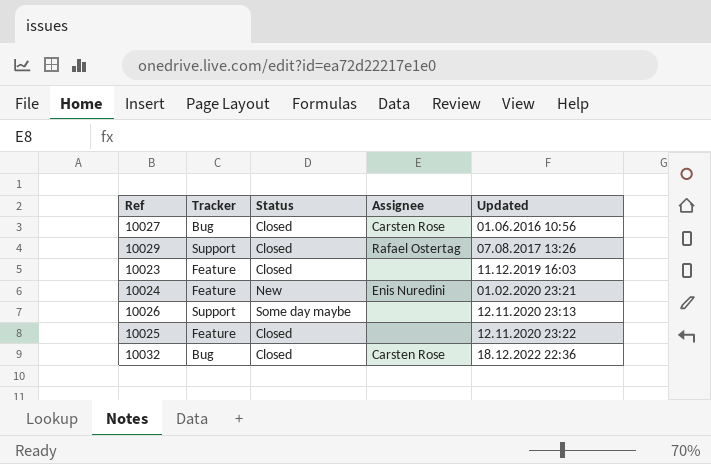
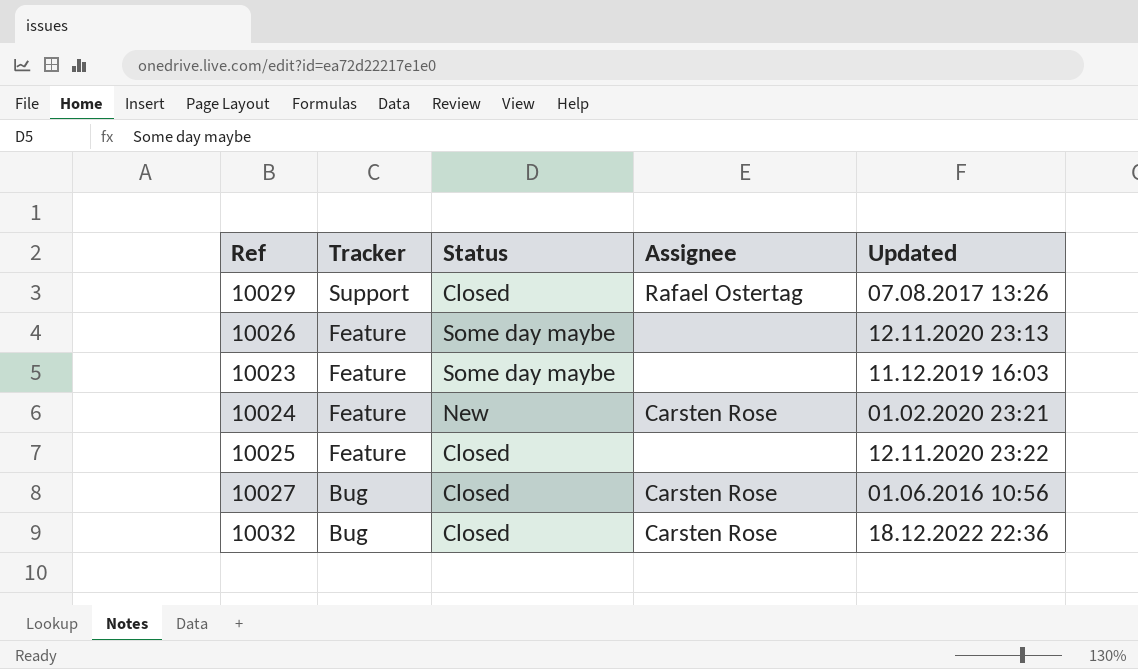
row order: Updated ascending -> Tracker descending
10026 | Tracker: Support -> Feature
10023 | Status: Closed -> Some day maybe
10024 | Assignee: Enis Nuredini -> Carsten Rose

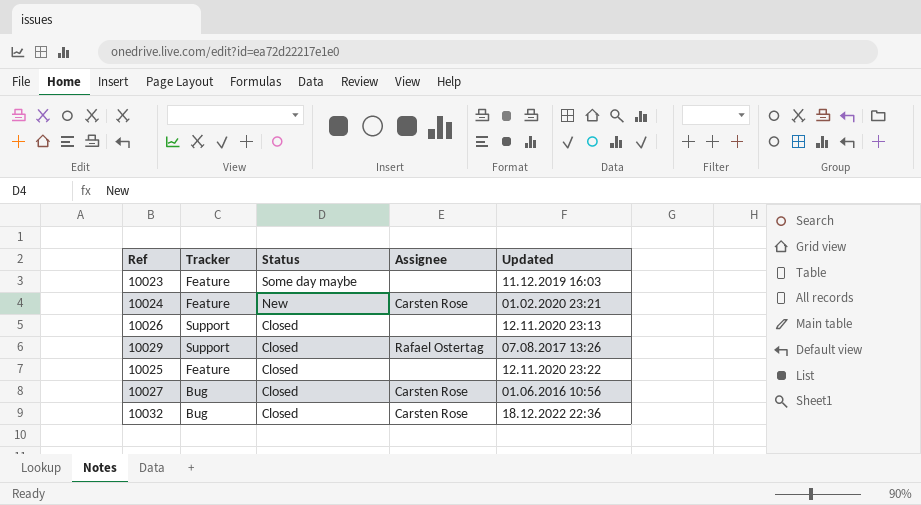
row order: Tracker descending -> Status descending
10026 | Tracker: Feature -> Support
10026 | Status: Some day maybe -> Closed

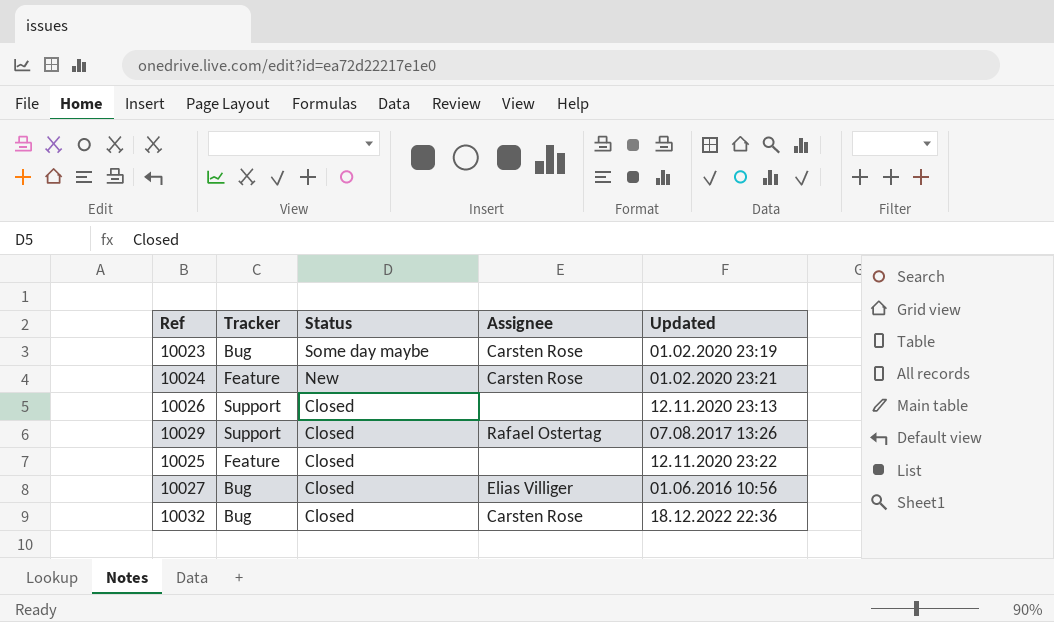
10023 | Tracker: Feature -> Bug
10023 | Assignee: none -> Carsten Rose
10023 | Updated: 11.12.2019 16:03 -> 01.02.2020 23:19
10027 | Assignee: Carsten Rose -> Elias Villiger

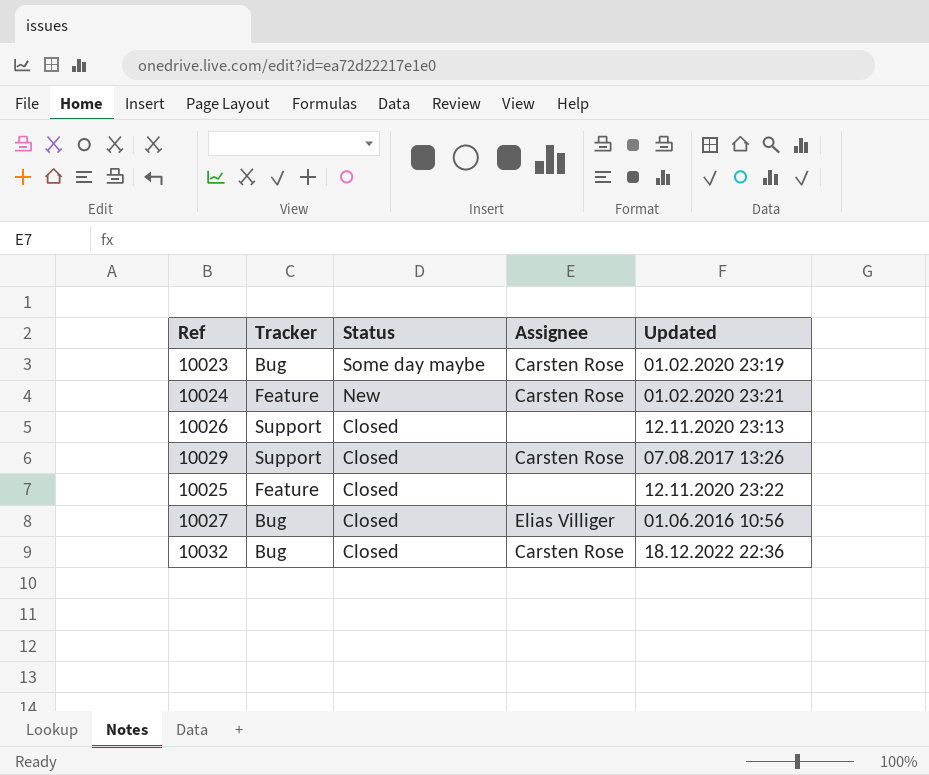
10029 | Assignee: Rafael Ostertag -> Carsten Rose

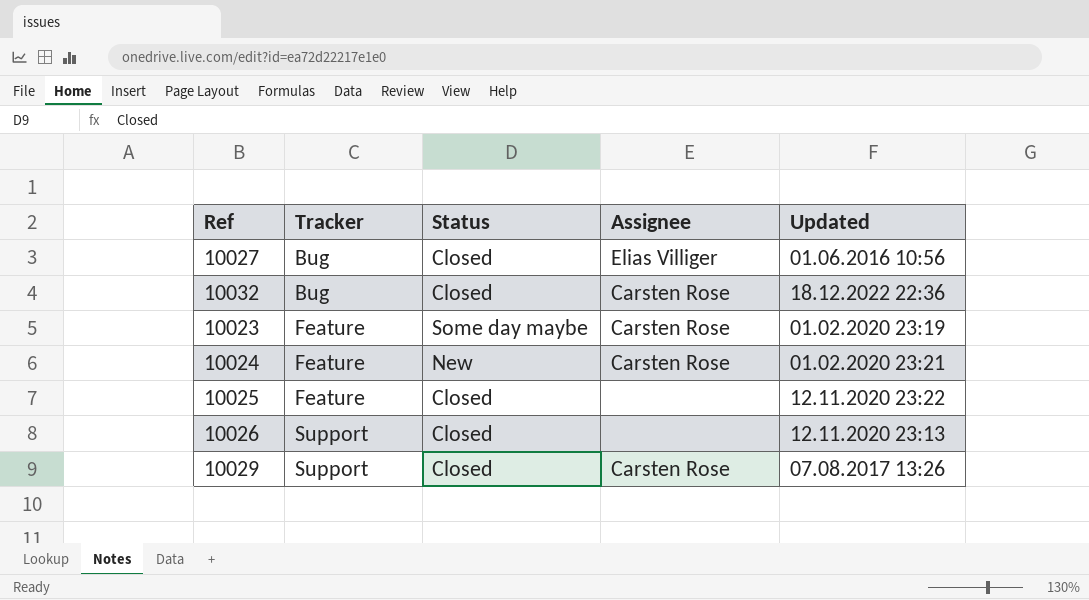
row order: Status descending -> Tracker ascending
10023 | Tracker: Bug -> Feature

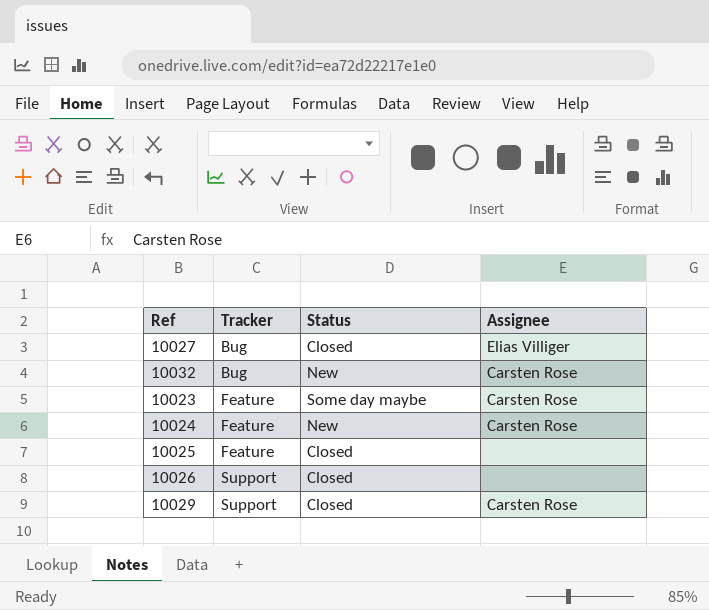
column Updated | position: 5 -> none
10032 | Status: Closed -> New

